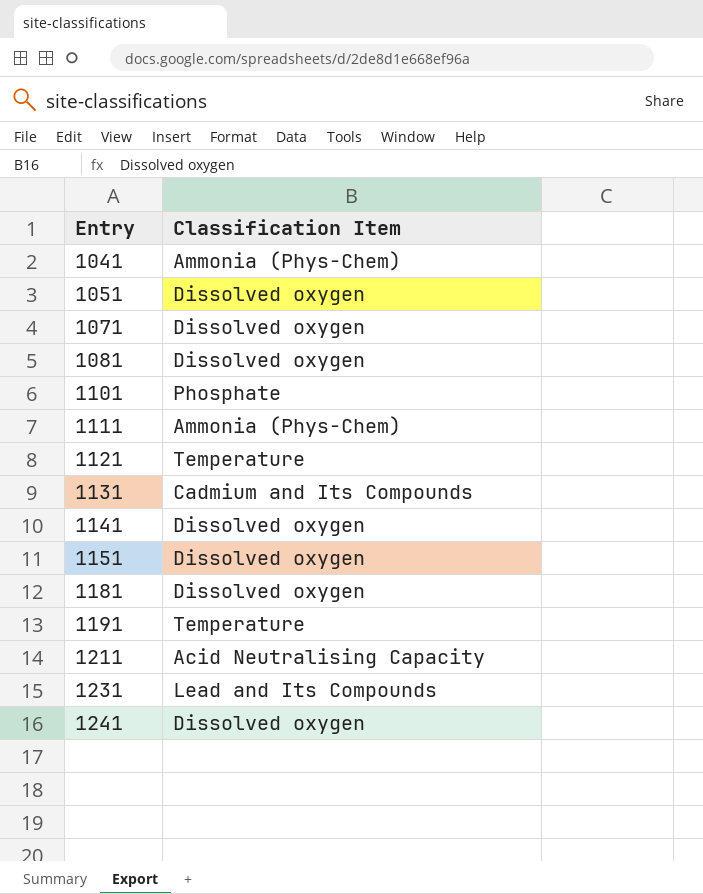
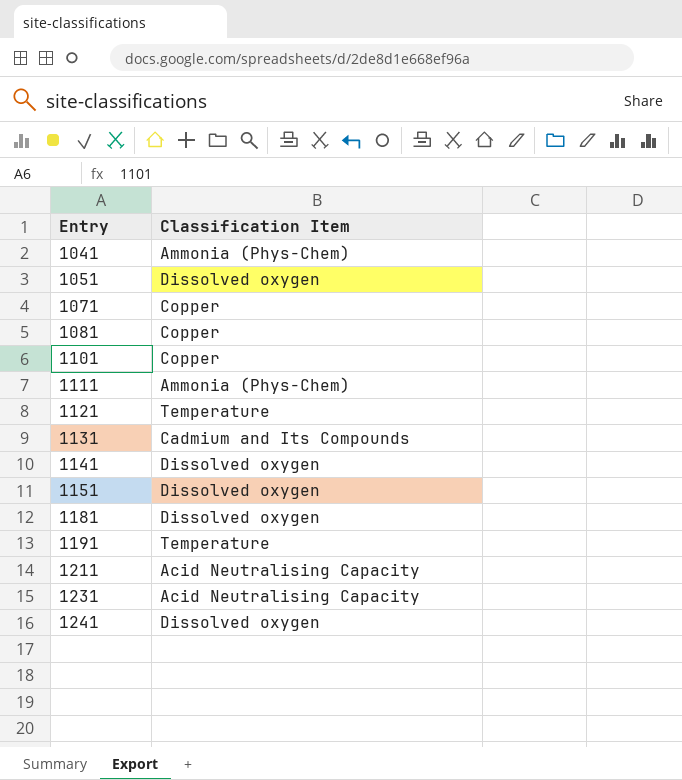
1071 | Classification Item: Dissolved oxygen -> Copper
1081 | Classification Item: Dissolved oxygen -> Copper
1101 | Classification Item: Phosphate -> Copper
1231 | Classification Item: Lead and Its Compounds -> Acid Neutralising Capacity

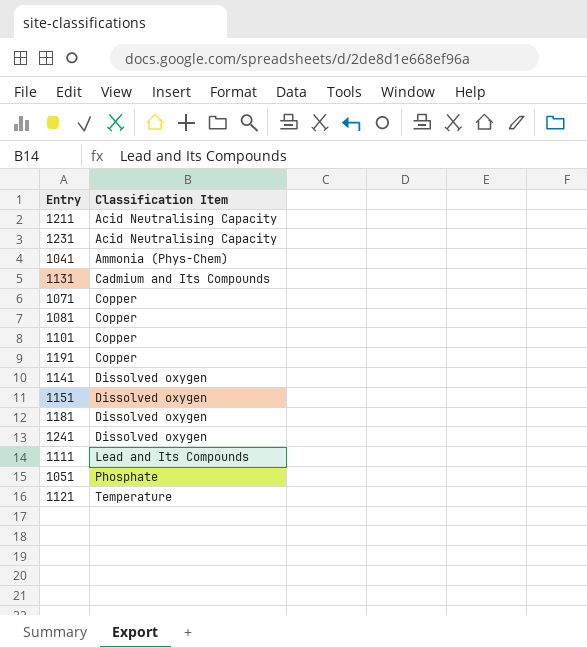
row order: Entry ascending -> Classification Item ascending
1191 | Classification Item: Temperature -> Copper
1111 | Classification Item: Ammonia (Phys-Chem) -> Lead and Its Compounds
1051 | Classification Item: Dissolved oxygen -> Phosphate

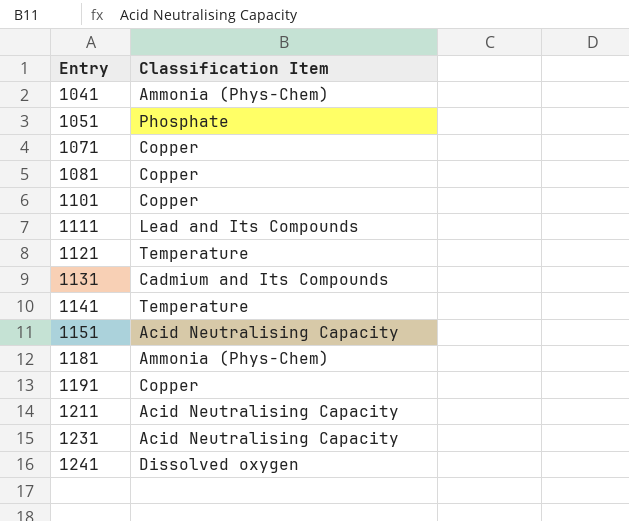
row order: Classification Item ascending -> Entry ascending
1141 | Classification Item: Dissolved oxygen -> Temperature
1151 | Classification Item: Dissolved oxygen -> Acid Neutralising Capacity
1181 | Classification Item: Dissolved oxygen -> Ammonia (Phys-Chem)

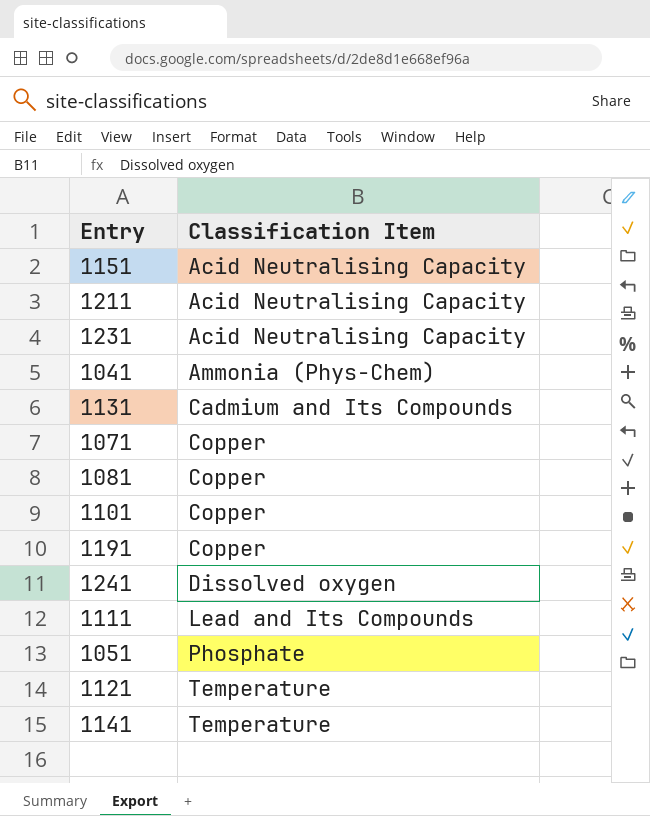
row order: Entry ascending -> Classification Item ascending
row 1181: Ammonia (Phys-Chem) -> none

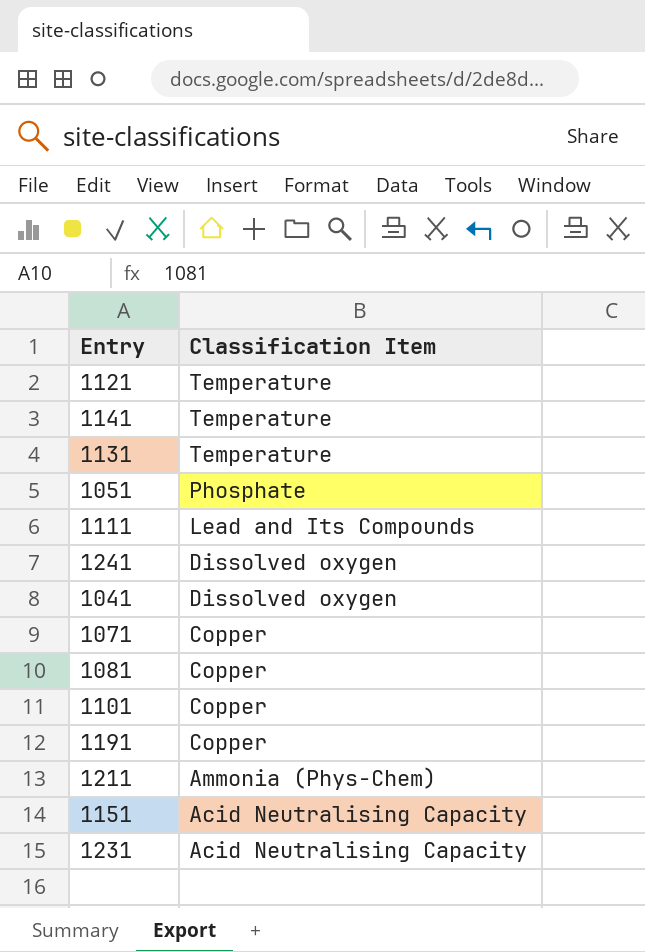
row order: Classification Item ascending -> Classification Item descending
1131 | Classification Item: Cadmium and Its Compounds -> Temperature
1041 | Classification Item: Ammonia (Phys-Chem) -> Dissolved oxygen
1211 | Classification Item: Acid Neutralising Capacity -> Ammonia (Phys-Chem)

